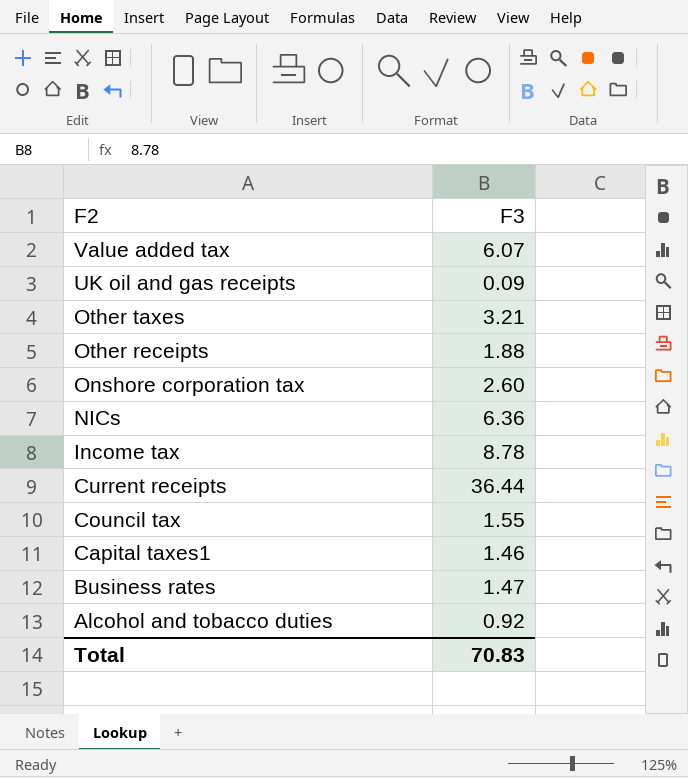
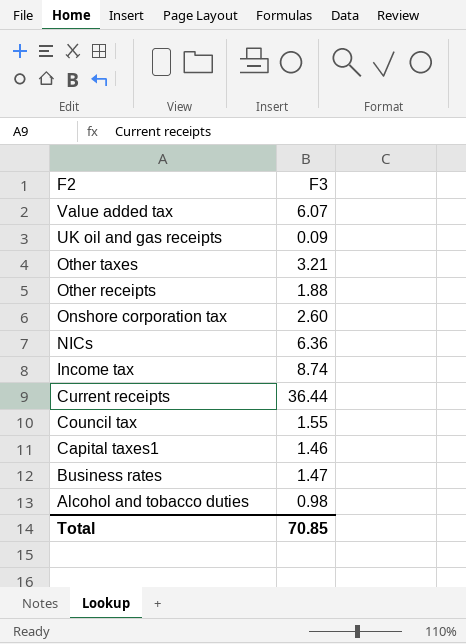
Income tax | F3: 8.78 -> 8.74
Alcohol and tobacco duties | F3: 0.92 -> 0.98
Total | F3: 70.83 -> 70.85

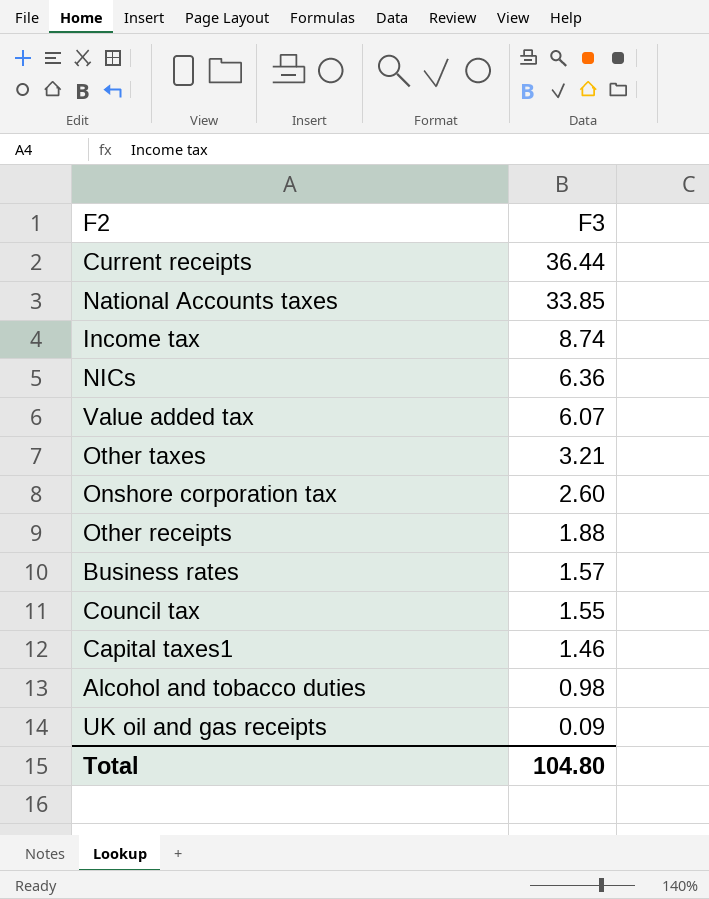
row order: F2 descending -> F3 descending
row National Accounts taxes: none -> 33.85
Business rates | F3: 1.47 -> 1.57
Total | F3: 70.85 -> 104.80

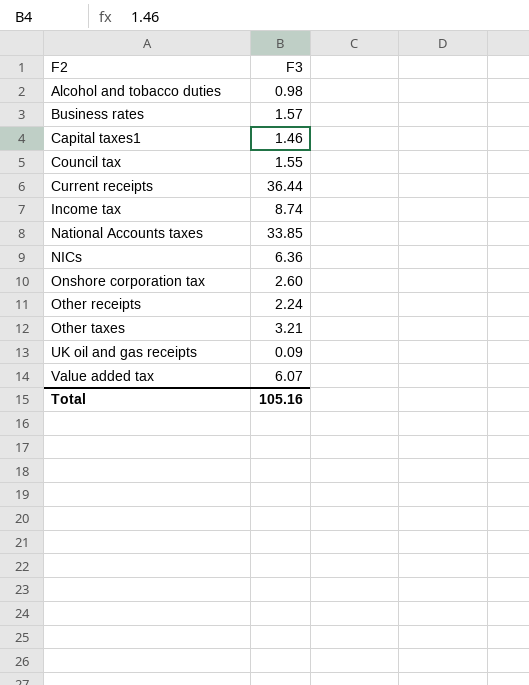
row order: F3 descending -> F2 ascending
Other receipts | F3: 1.88 -> 2.24
Total | F3: 104.80 -> 105.16

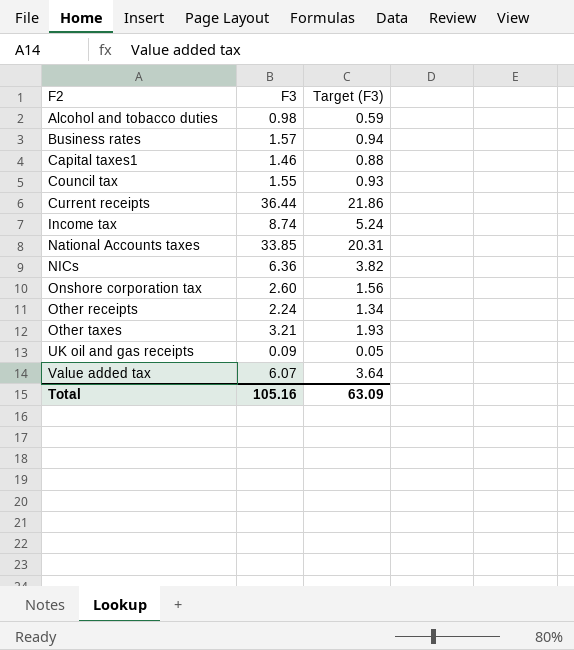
column Target (F3) | formula: none -> [F3] * 0.6

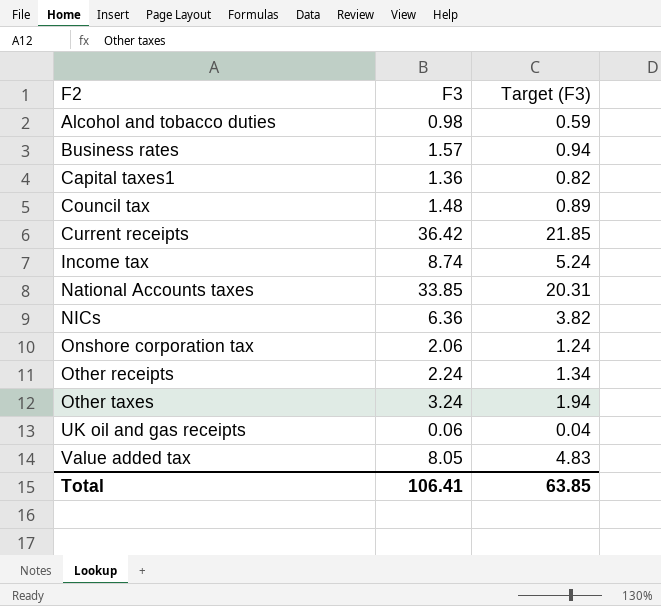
Capital taxes1 | F3: 1.46 -> 1.36
Capital taxes1 | Target (F3): 0.88 -> 0.82
Council tax | F3: 1.55 -> 1.48
Council tax | Target (F3): 0.93 -> 0.89
Current receipts | F3: 36.44 -> 36.42
Current receipts | Target (F3): 21.86 -> 21.85
Onshore corporation tax | F3: 2.60 -> 2.06
Onshore corporation tax | Target (F3): 1.56 -> 1.24
Other taxes | F3: 3.21 -> 3.24
Other taxes | Target (F3): 1.93 -> 1.94
UK oil and gas receipts | F3: 0.09 -> 0.06
UK oil and gas receipts | Target (F3): 0.05 -> 0.04
Value added tax | F3: 6.07 -> 8.05
Value added tax | Target (F3): 3.64 -> 4.83
Total | F3: 105.16 -> 106.41
Total | Target (F3): 63.09 -> 63.85

